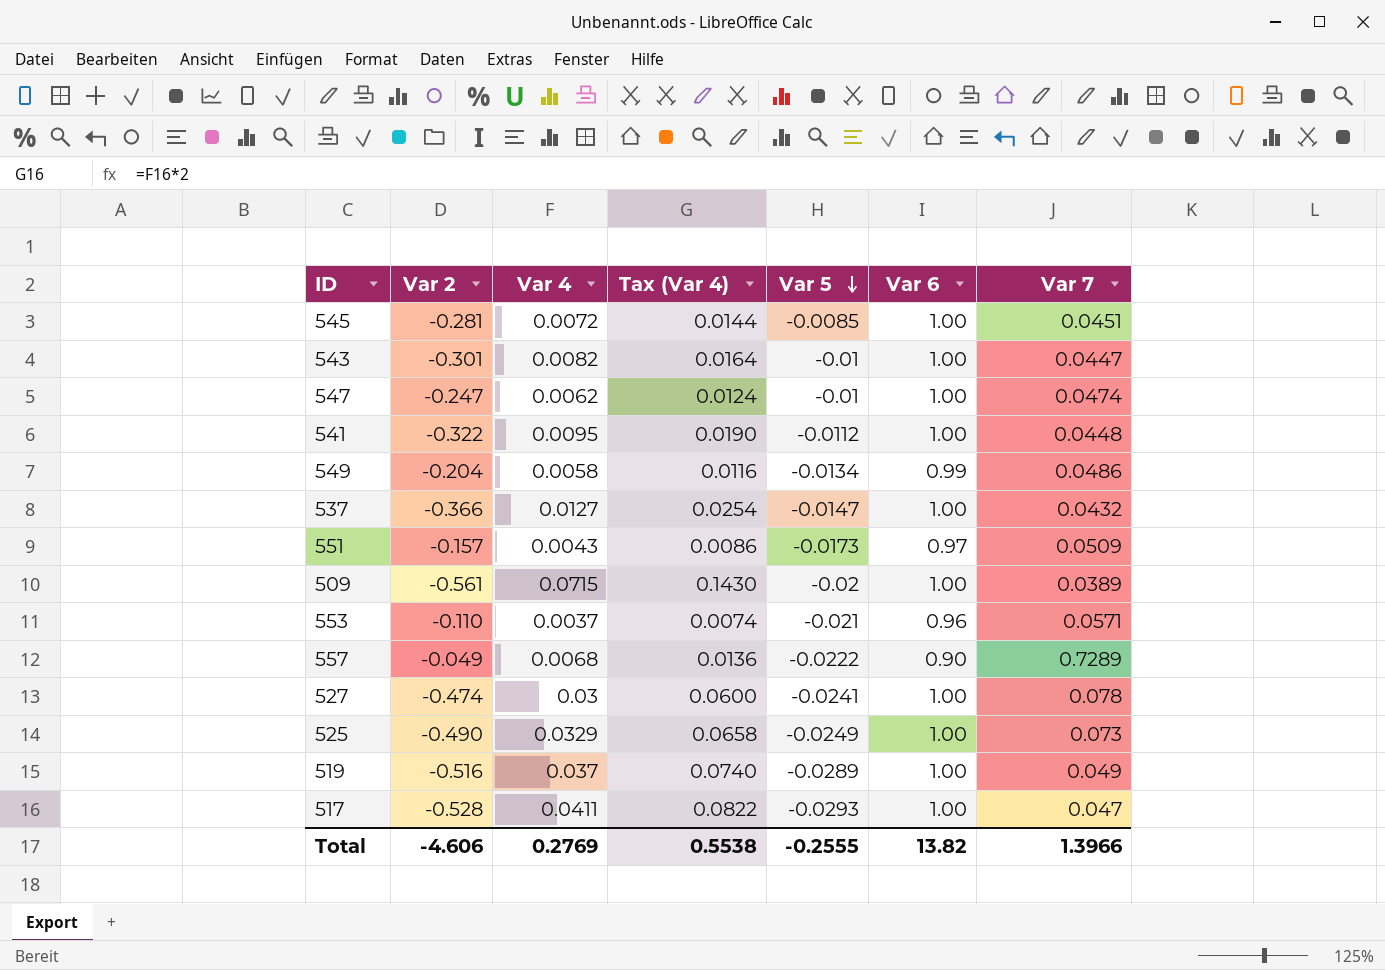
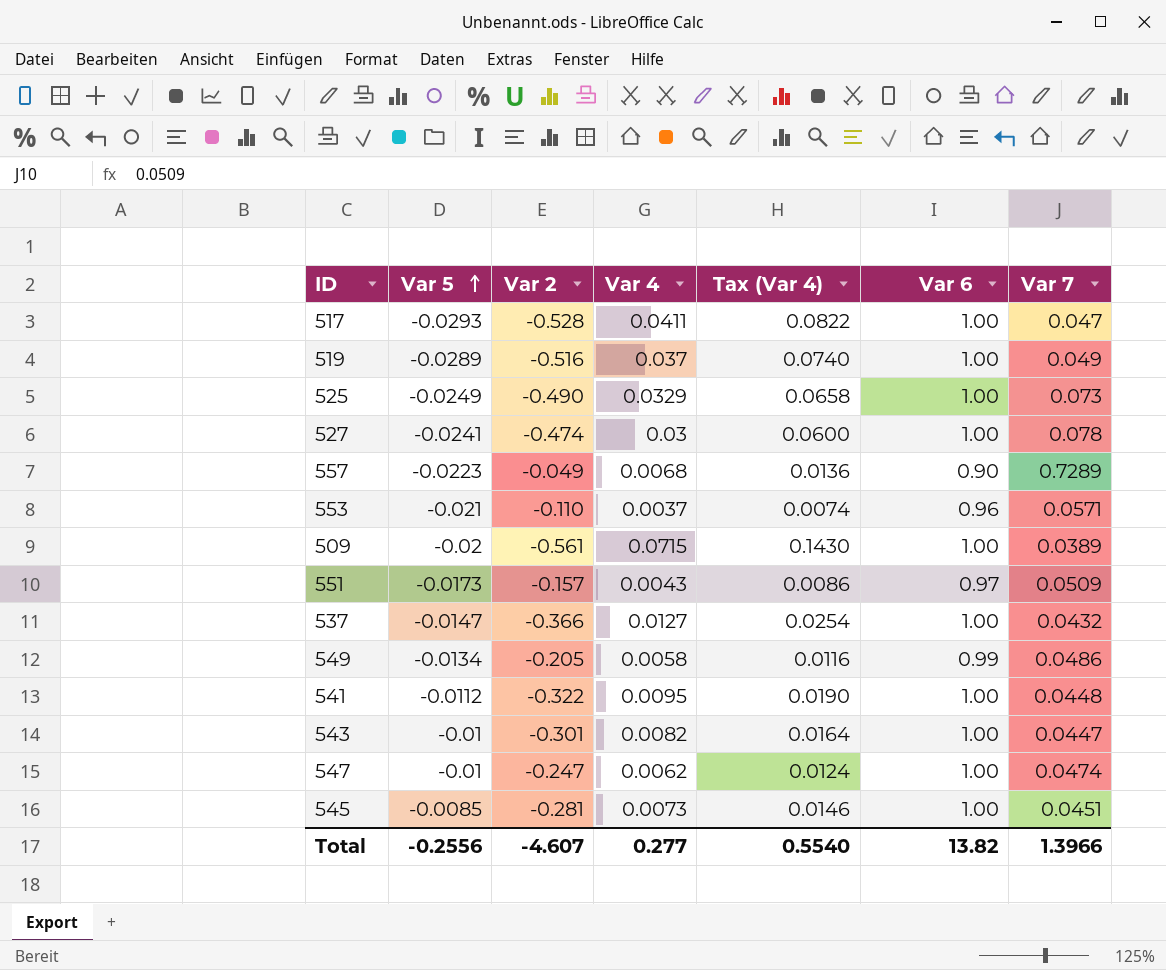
row order: Var 5 descending -> Var 5 ascending
column Var 5 | position: 5 -> 2
557 | Var 5: -0.0222 -> -0.0223
549 | Var 2: -0.204 -> -0.205
545 | Var 4: 0.0072 -> 0.0073
545 | Tax (Var 4): 0.0144 -> 0.0146
Total | Var 5: -0.2555 -> -0.2556
Total | Var 2: -4.606 -> -4.607
Total | Var 4: 0.2769 -> 0.277
Total | Tax (Var 4): 0.5538 -> 0.5540

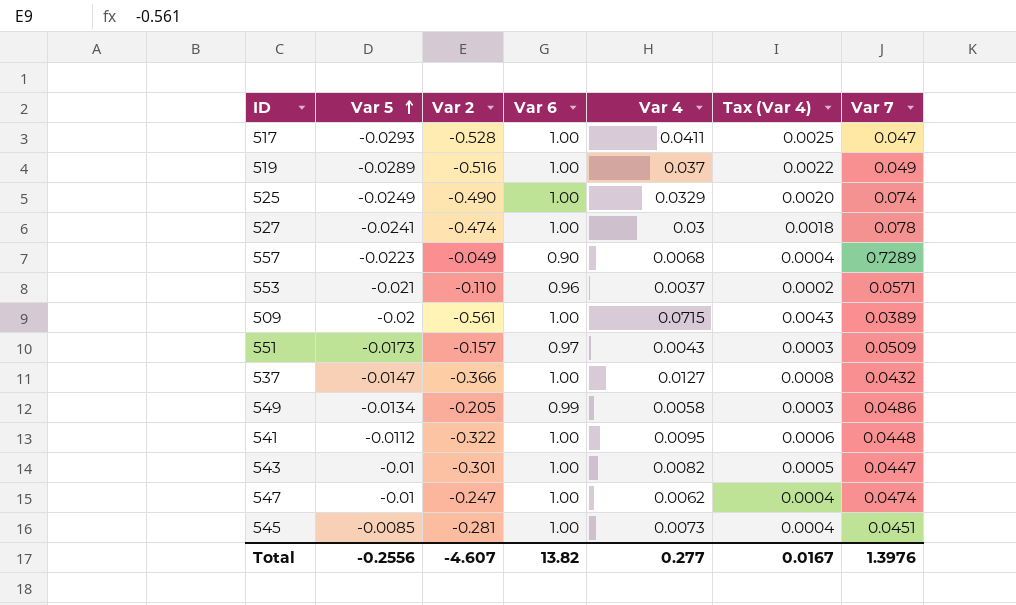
column Var 6 | position: 6 -> 4
column Tax (Var 4) | formula: [Var 4] * 2 -> [Var 4] * 0.06
525 | Var 7: 0.073 -> 0.074
Total | Tax (Var 4): 0.5540 -> 0.0167
Total | Var 7: 1.3966 -> 1.3976

